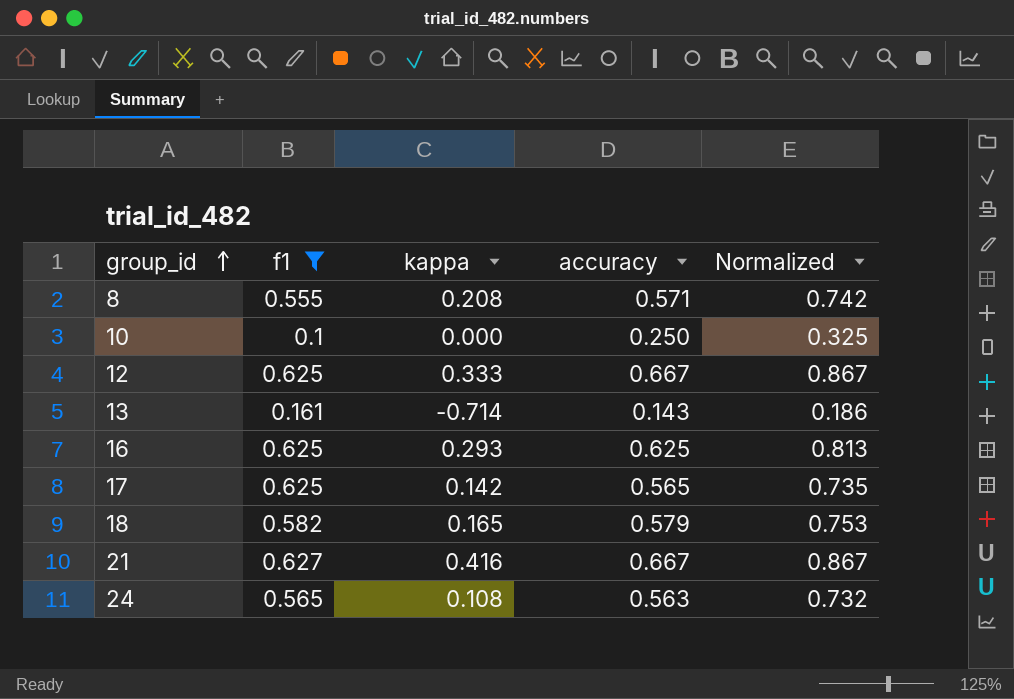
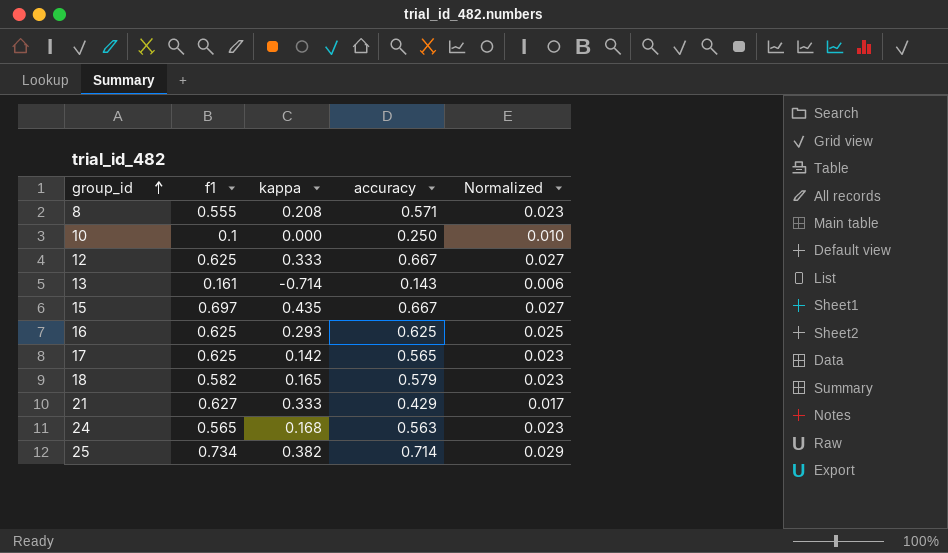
filter: f1 <= 0.627 -> none
column Normalized | formula: [accuracy] * 1.3 -> [accuracy] * 0.04
21 | kappa: 0.416 -> 0.333
21 | accuracy: 0.667 -> 0.429
24 | kappa: 0.108 -> 0.168

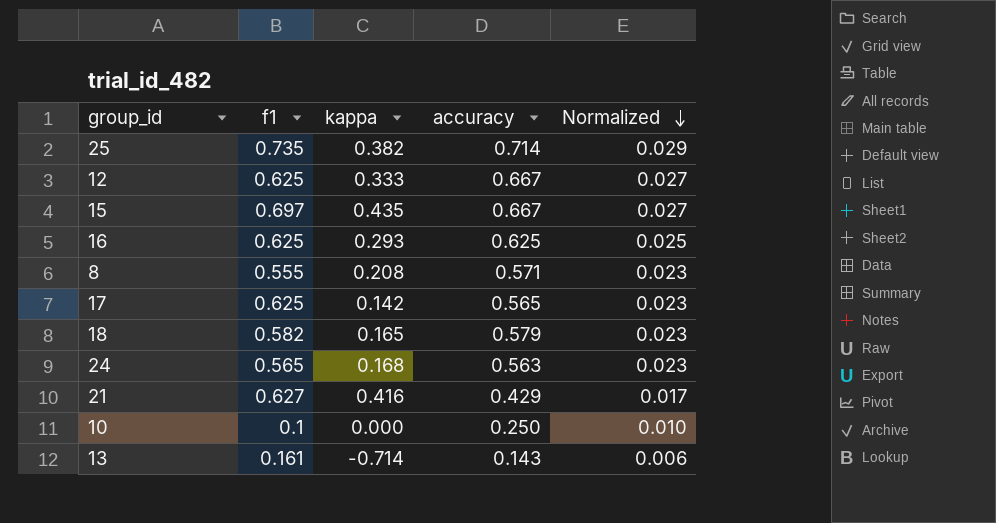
row order: group_id ascending -> Normalized descending
25 | f1: 0.734 -> 0.735
21 | kappa: 0.333 -> 0.416

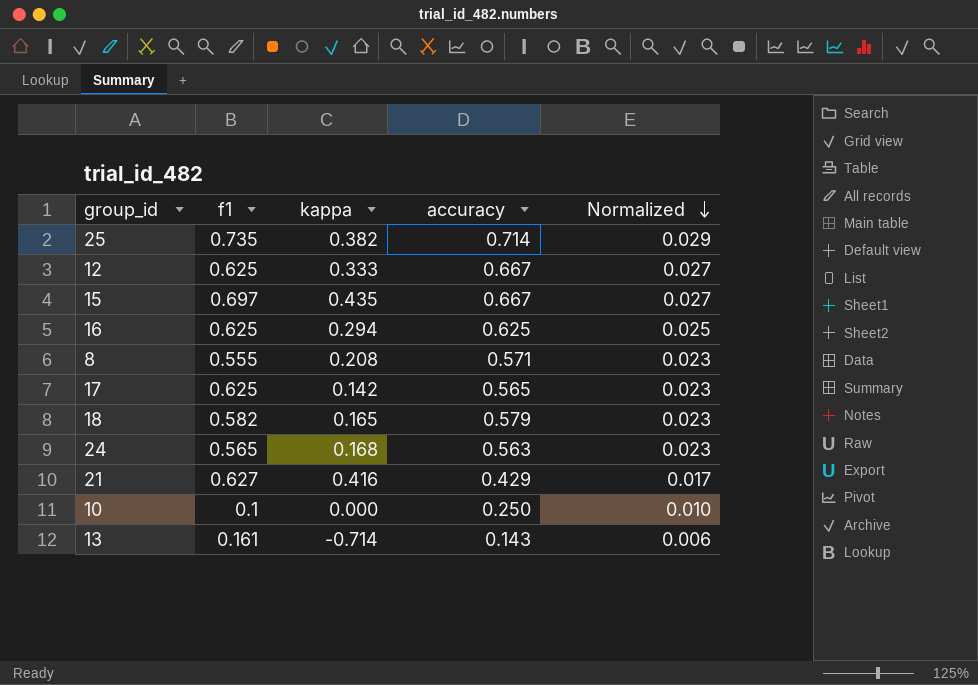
16 | kappa: 0.293 -> 0.294

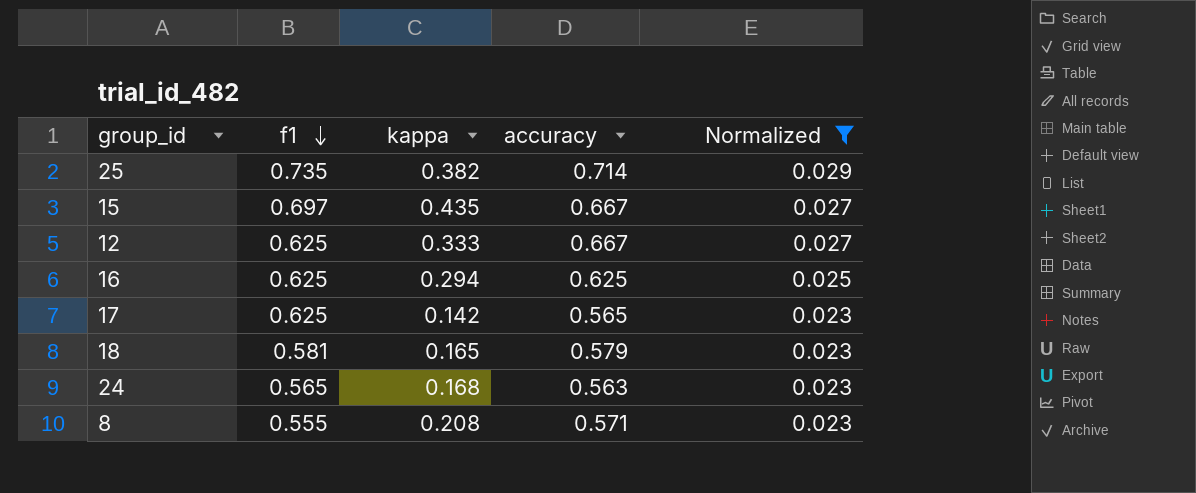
filter: none -> Normalized >= 0.023
row order: Normalized descending -> f1 descending
18 | f1: 0.582 -> 0.581

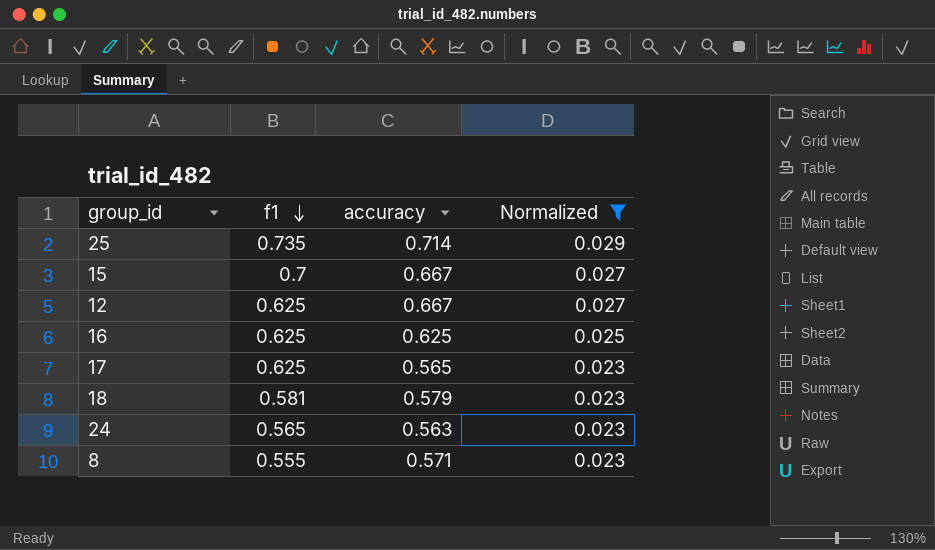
column kappa | position: 3 -> none
15 | f1: 0.697 -> 0.7

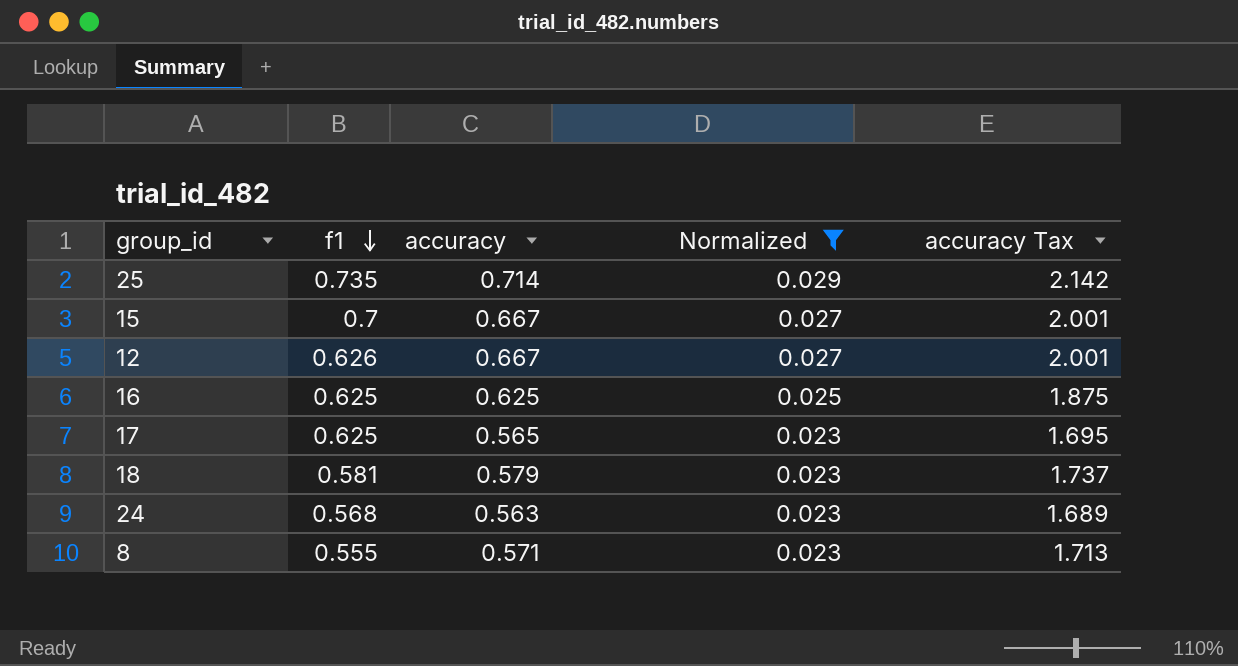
column accuracy Tax | formula: none -> [accuracy] * 3
12 | f1: 0.625 -> 0.626
24 | f1: 0.565 -> 0.568

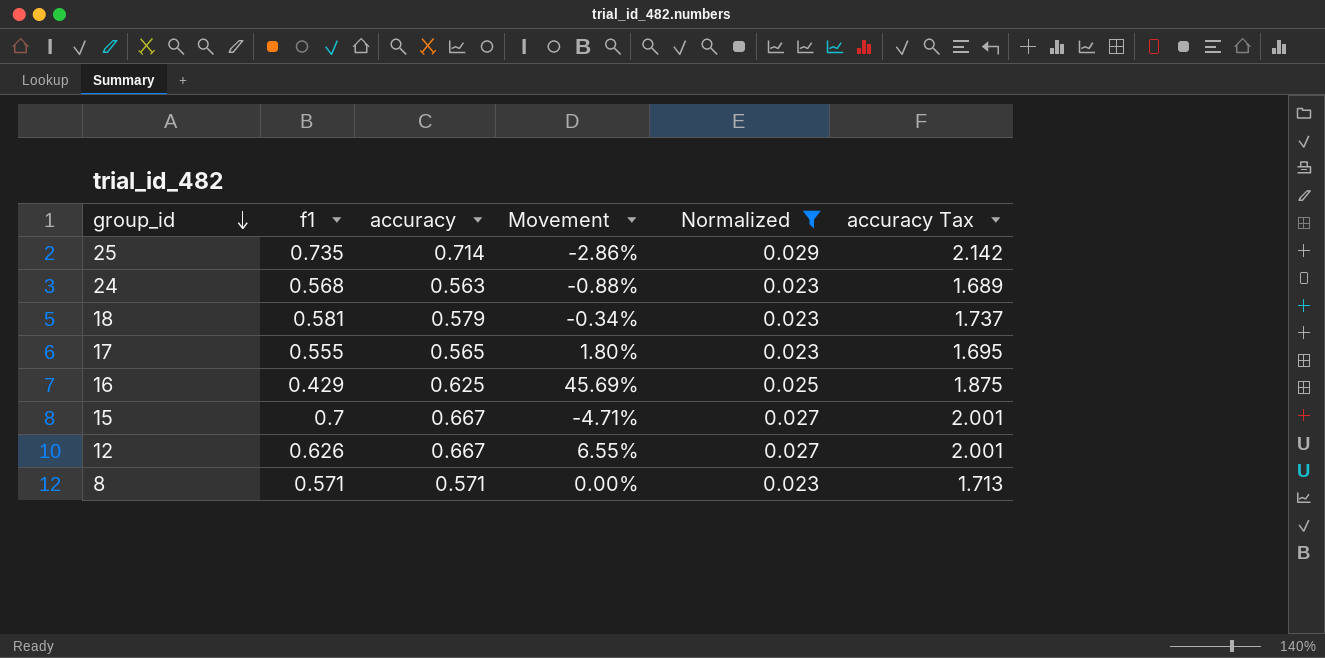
row order: f1 descending -> group_id descending
column Movement | formula: none -> ([accuracy] - [f1]) / [f1]
17 | f1: 0.625 -> 0.555
16 | f1: 0.625 -> 0.429
8 | f1: 0.555 -> 0.571

